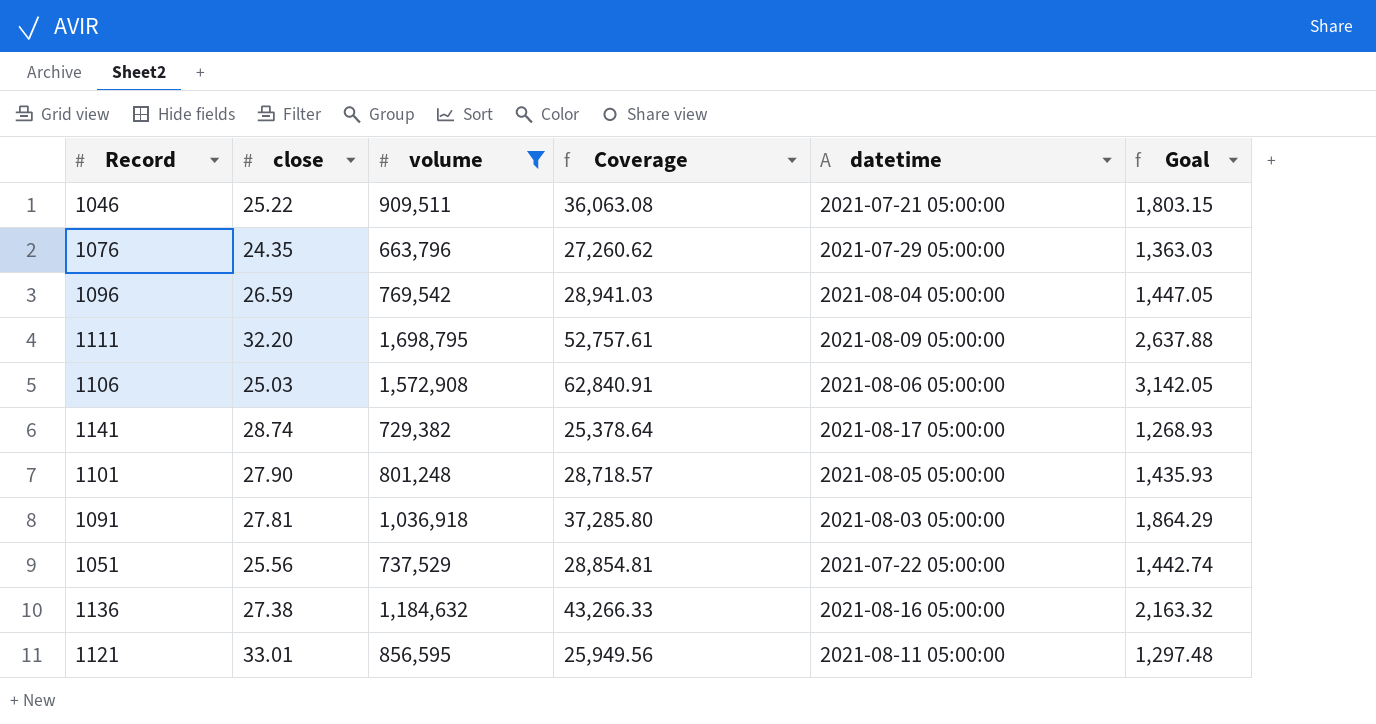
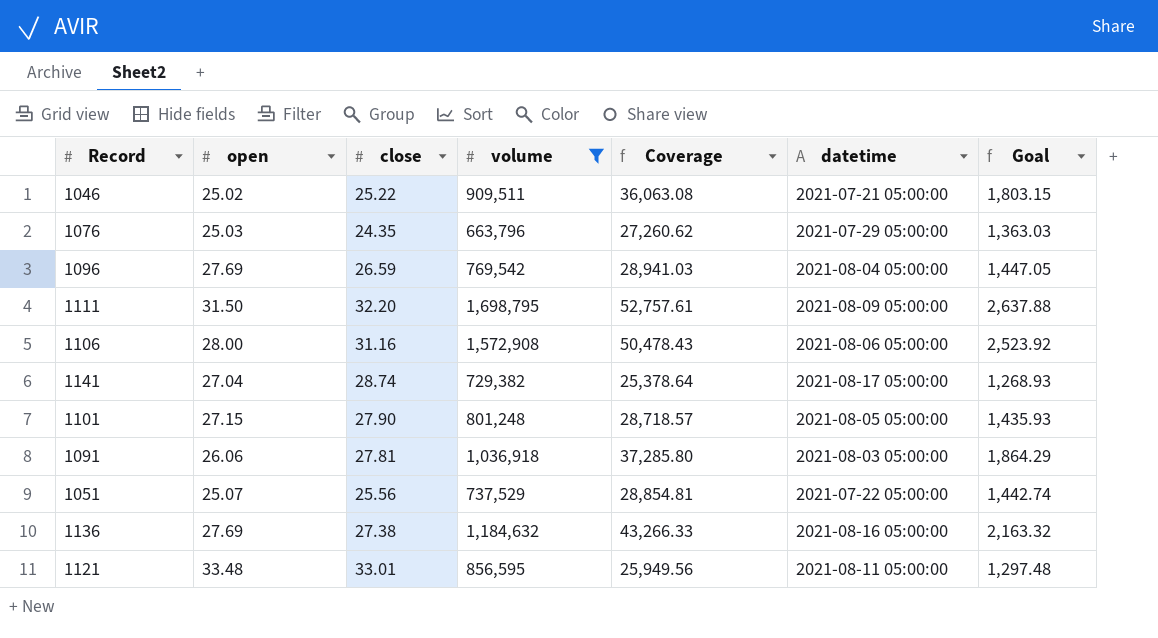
column open | position: none -> 2
1106 | close: 25.03 -> 31.16
1106 | Coverage: 62,840.91 -> 50,478.43
1106 | Goal: 3,142.05 -> 2,523.92

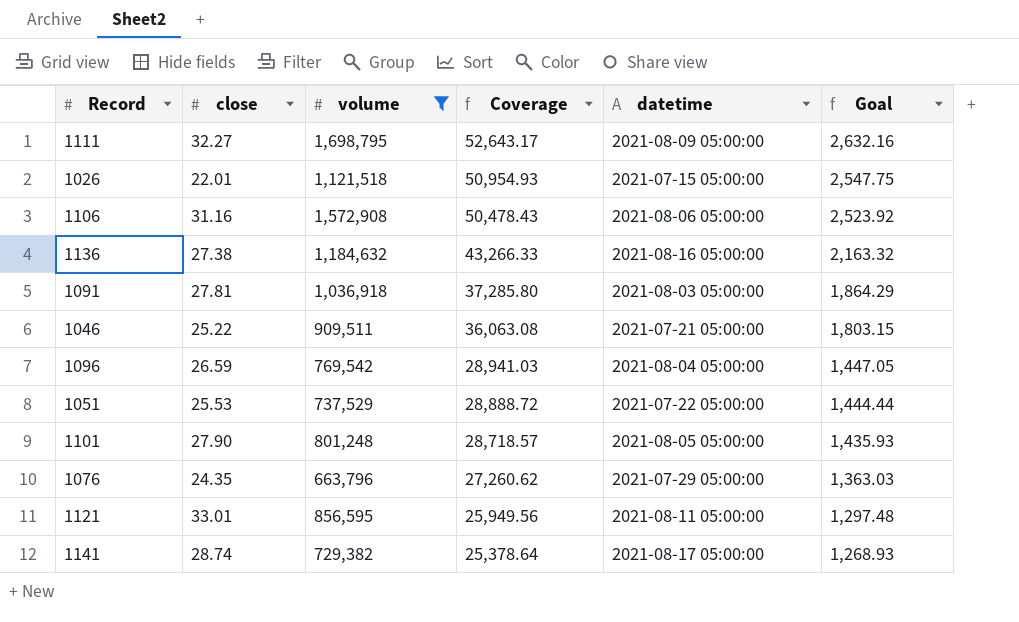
row order: none -> Coverage descending
column open | position: 2 -> none
1111 | close: 32.20 -> 32.27
1111 | Coverage: 52,757.61 -> 52,643.17
1111 | Goal: 2,637.88 -> 2,632.16
row 1026: none -> 22.01 | 1,121,518 | 50,954.93 | 2021-07-15 05:00:00 | 2,547.75
1051 | close: 25.56 -> 25.53
1051 | Coverage: 28,854.81 -> 28,888.72
1051 | Goal: 1,442.74 -> 1,444.44

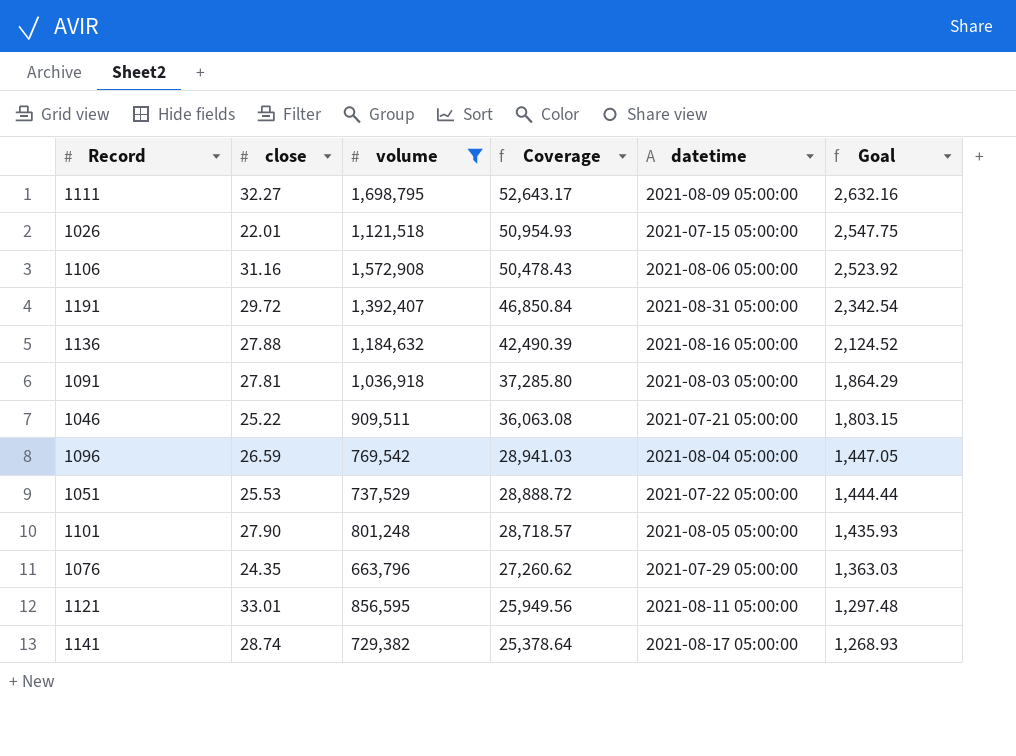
row 1191: none -> 29.72 | 1,392,407 | 46,850.84 | 2021-08-31 05:00:00 | 2,342.54
1136 | close: 27.38 -> 27.88
1136 | Coverage: 43,266.33 -> 42,490.39
1136 | Goal: 2,163.32 -> 2,124.52

